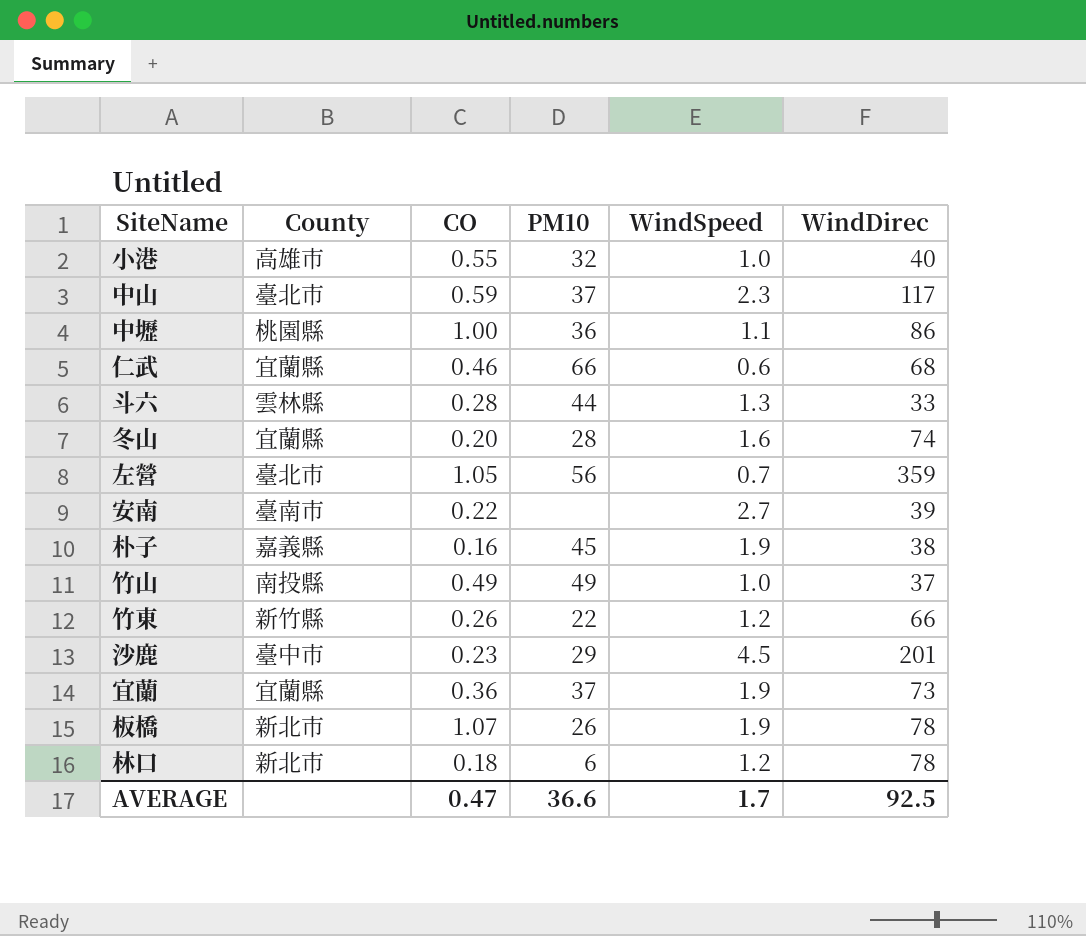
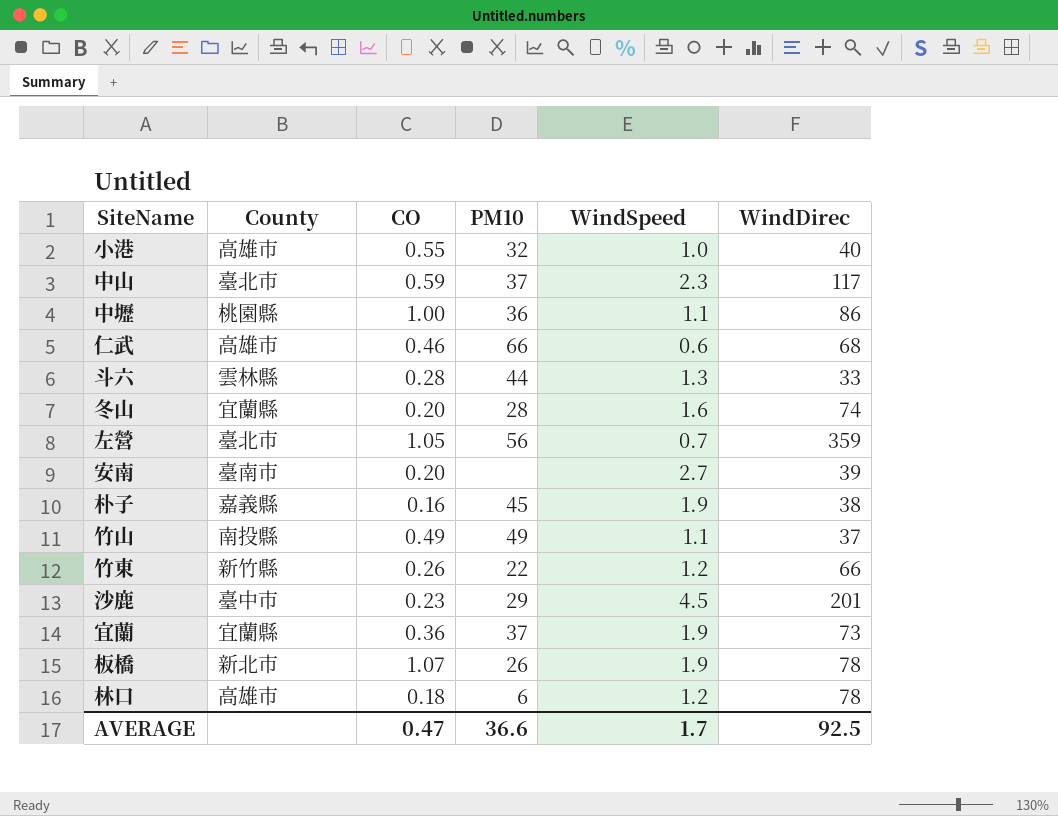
仁武 | County: 宜蘭縣 -> 高雄市
安南 | CO: 0.22 -> 0.20
竹山 | WindSpeed: 1.0 -> 1.1
林口 | County: 新北市 -> 高雄市

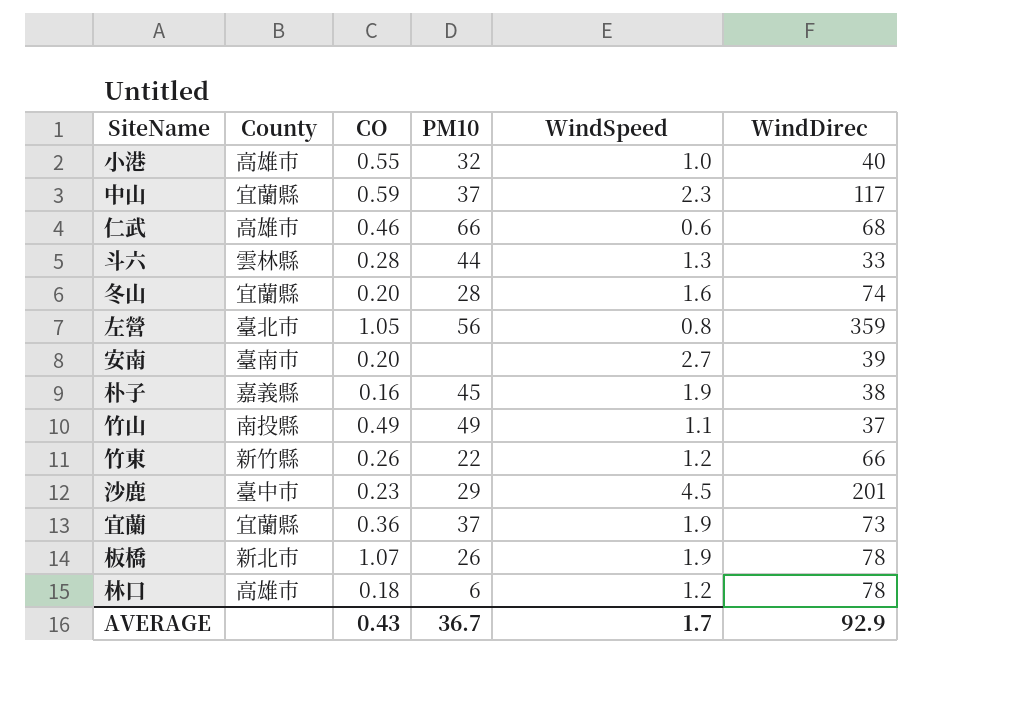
row 中壢: 桃園縣 | 1.00 | 36 | 1.1 | 86 -> none
中山 | County: 臺北市 -> 宜蘭縣
左營 | WindSpeed: 0.7 -> 0.8
AVERAGE | CO: 0.47 -> 0.43
AVERAGE | PM10: 36.6 -> 36.7
AVERAGE | WindDirec: 92.5 -> 92.9

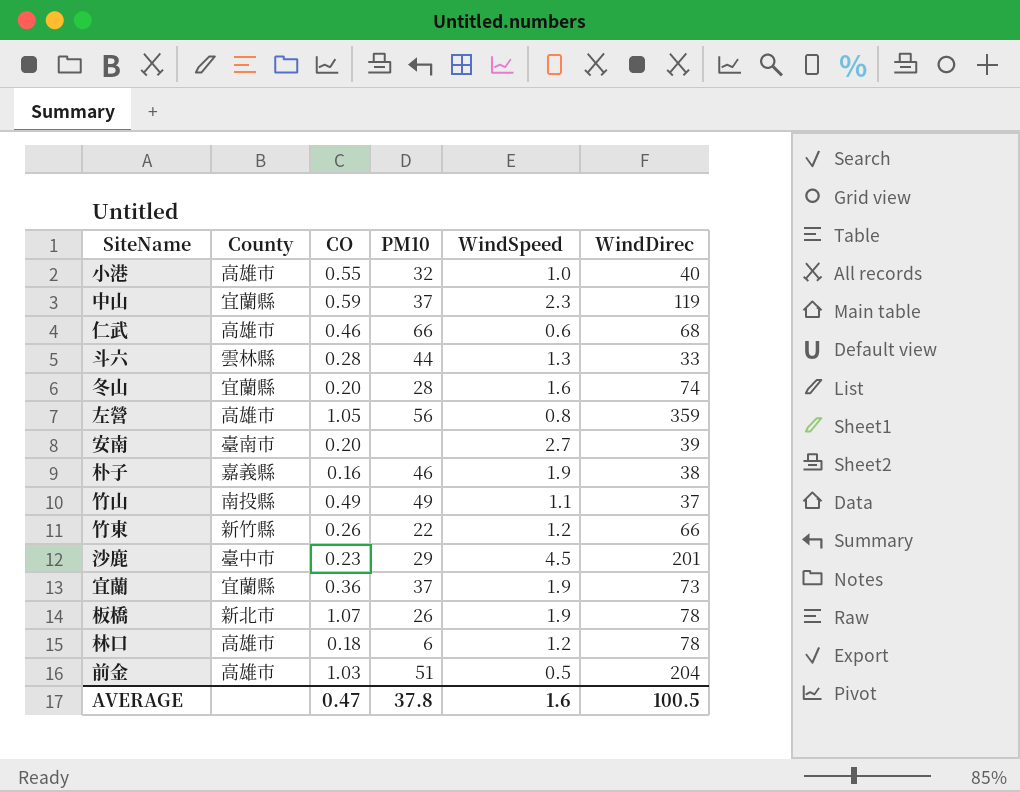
中山 | WindDirec: 117 -> 119
左營 | County: 臺北市 -> 高雄市
朴子 | PM10: 45 -> 46
row 前金: none -> 高雄市 | 1.03 | 51 | 0.5 | 204
AVERAGE | CO: 0.43 -> 0.47
AVERAGE | PM10: 36.7 -> 37.8
AVERAGE | WindSpeed: 1.7 -> 1.6
AVERAGE | WindDirec: 92.9 -> 100.5

